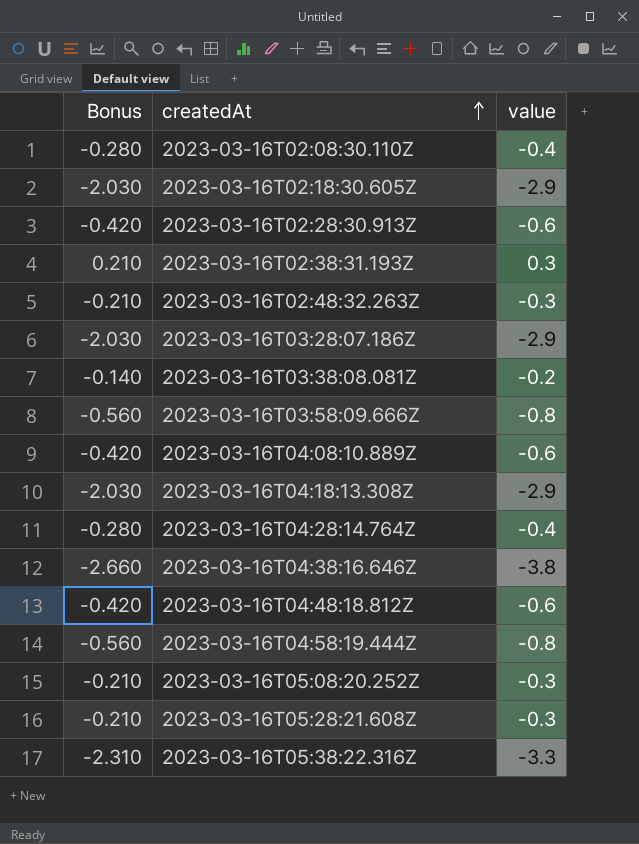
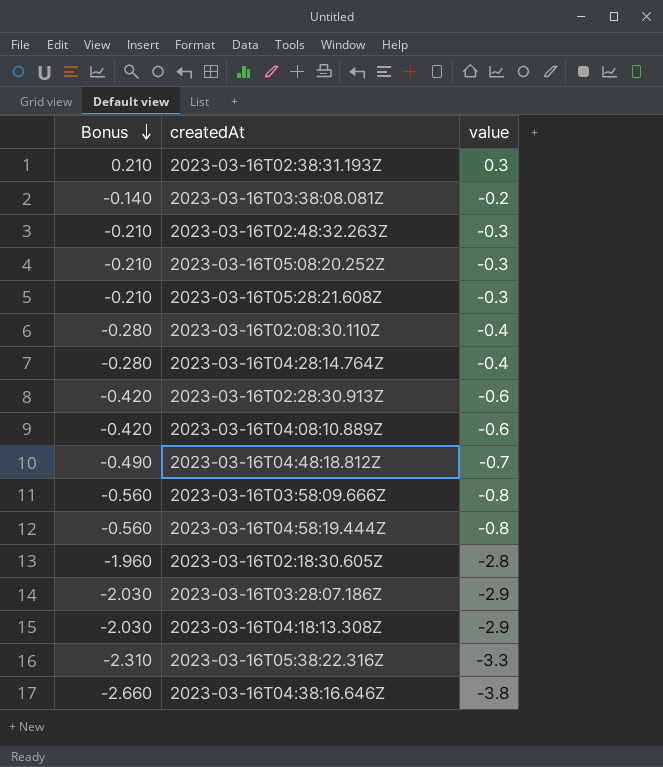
row order: createdAt ascending -> Bonus descending
2023-03-16T04:48:18.812Z | Bonus: -0.420 -> -0.490
2023-03-16T04:48:18.812Z | value: -0.6 -> -0.7
2023-03-16T02:18:30.605Z | Bonus: -2.030 -> -1.960
2023-03-16T02:18:30.605Z | value: -2.9 -> -2.8

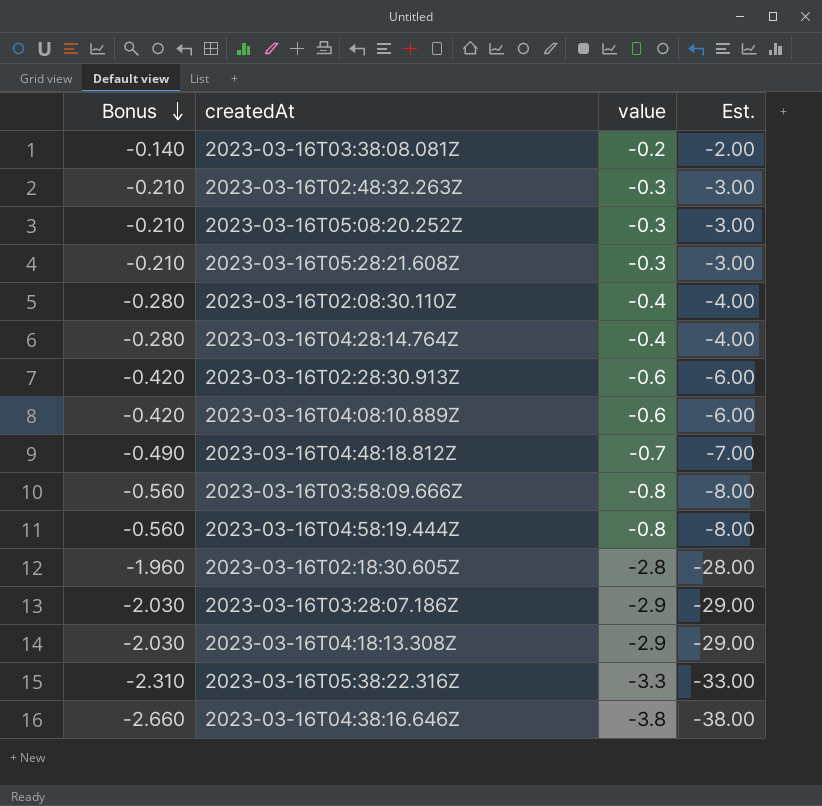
column Est. | formula: none -> [value] * 10
row 2023-03-16T02:38:31.193Z: 0.210 | 0.3 -> none

